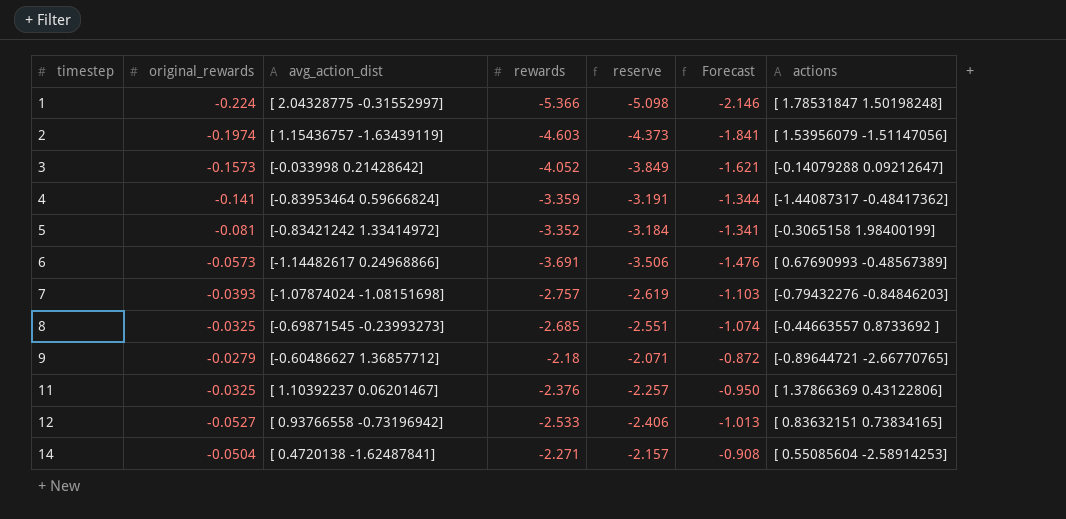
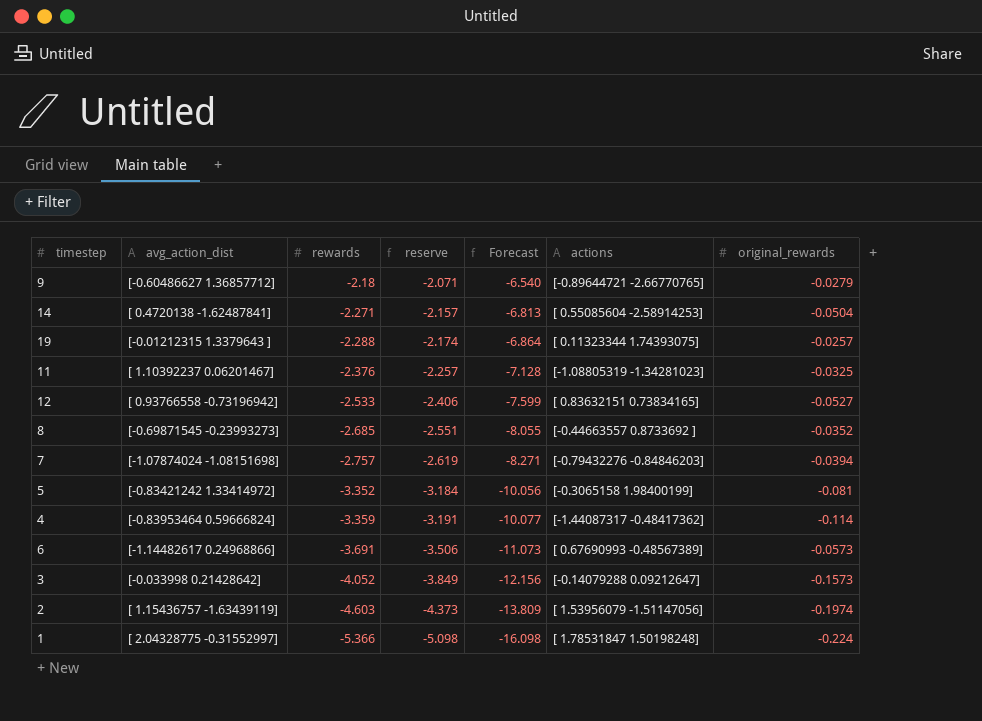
row order: timestep ascending -> rewards descending
column Forecast | formula: [rewards] * 0.4 -> [rewards] * 3
column original_rewards | position: 2 -> 7
row 19: none -> [-0.01212315 1.3379643 ] | -2.288 | -2.174 | -6.864 | [ 0.11323344 1.74393075] | -0.0257
11 | actions: [ 1.37866369 0.43122806] -> [-1.08805319 -1.34281023]
8 | original_rewards: -0.0325 -> -0.0352
7 | original_rewards: -0.0393 -> -0.0394
4 | original_rewards: -0.141 -> -0.114

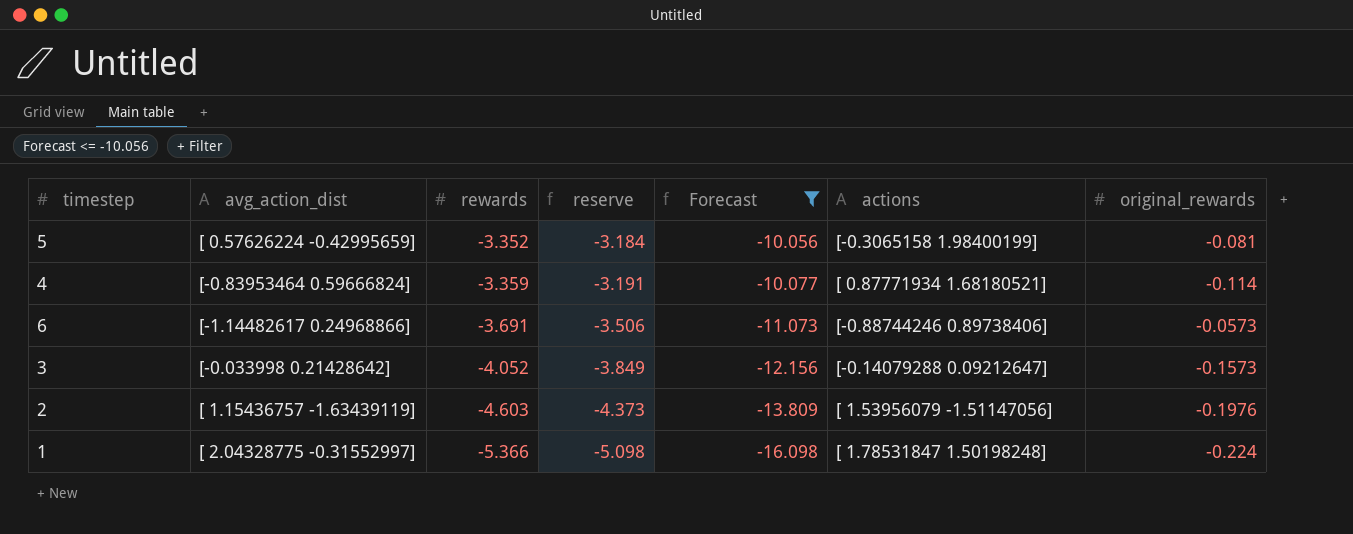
filter: none -> Forecast <= -10.056
5 | avg_action_dist: [-0.83421242 1.33414972] -> [ 0.57626224 -0.42995659]
4 | actions: [-1.44087317 -0.48417362] -> [ 0.87771934 1.68180521]
6 | actions: [ 0.67690993 -0.48567389] -> [-0.88744246 0.89738406]
2 | original_rewards: -0.1974 -> -0.1976

